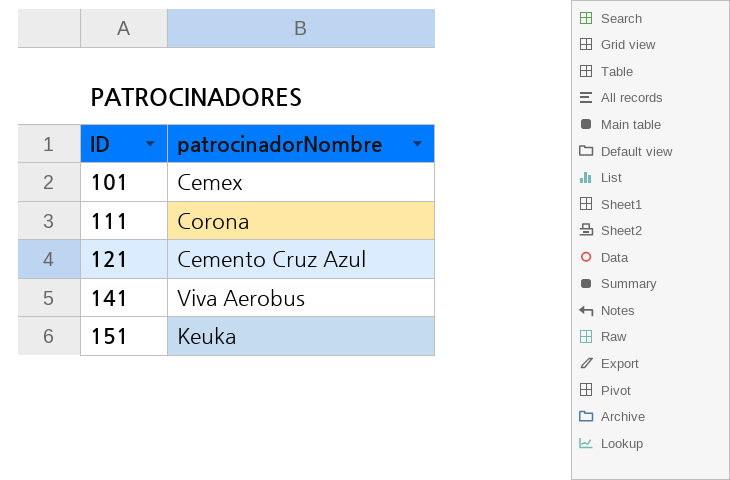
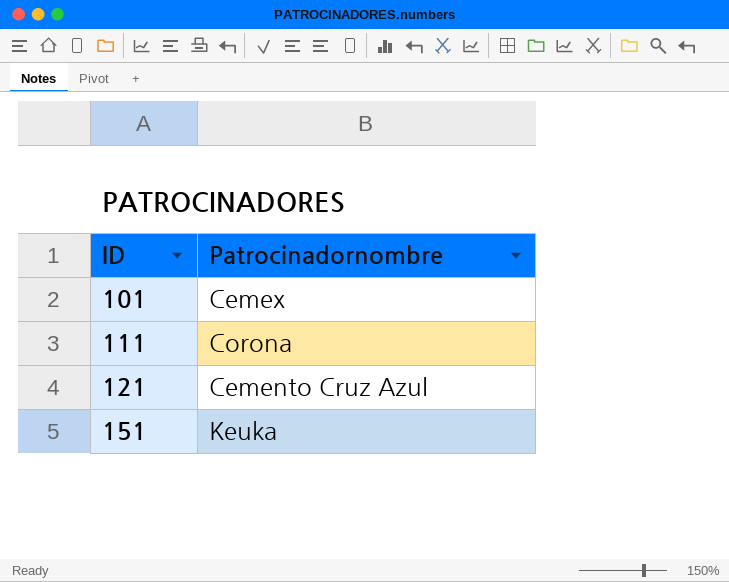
column name: patrocinadorNombre -> Patrocinadornombre
row 141: Viva Aerobus -> none

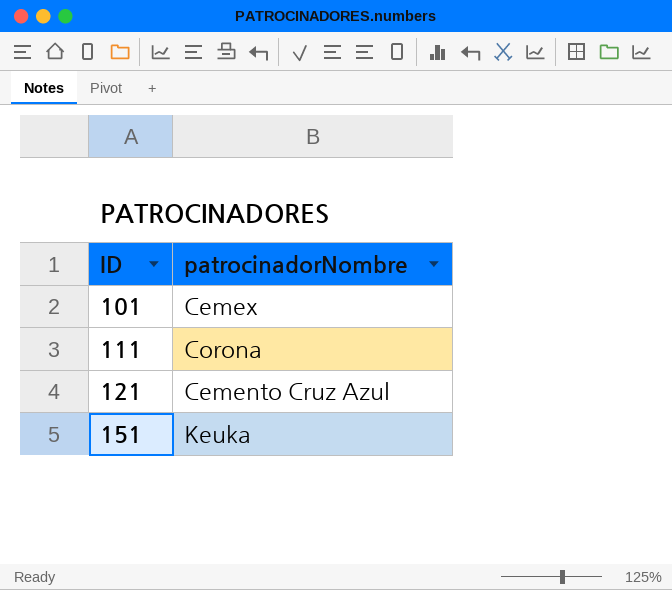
column name: Patrocinadornombre -> patrocinadorNombre

